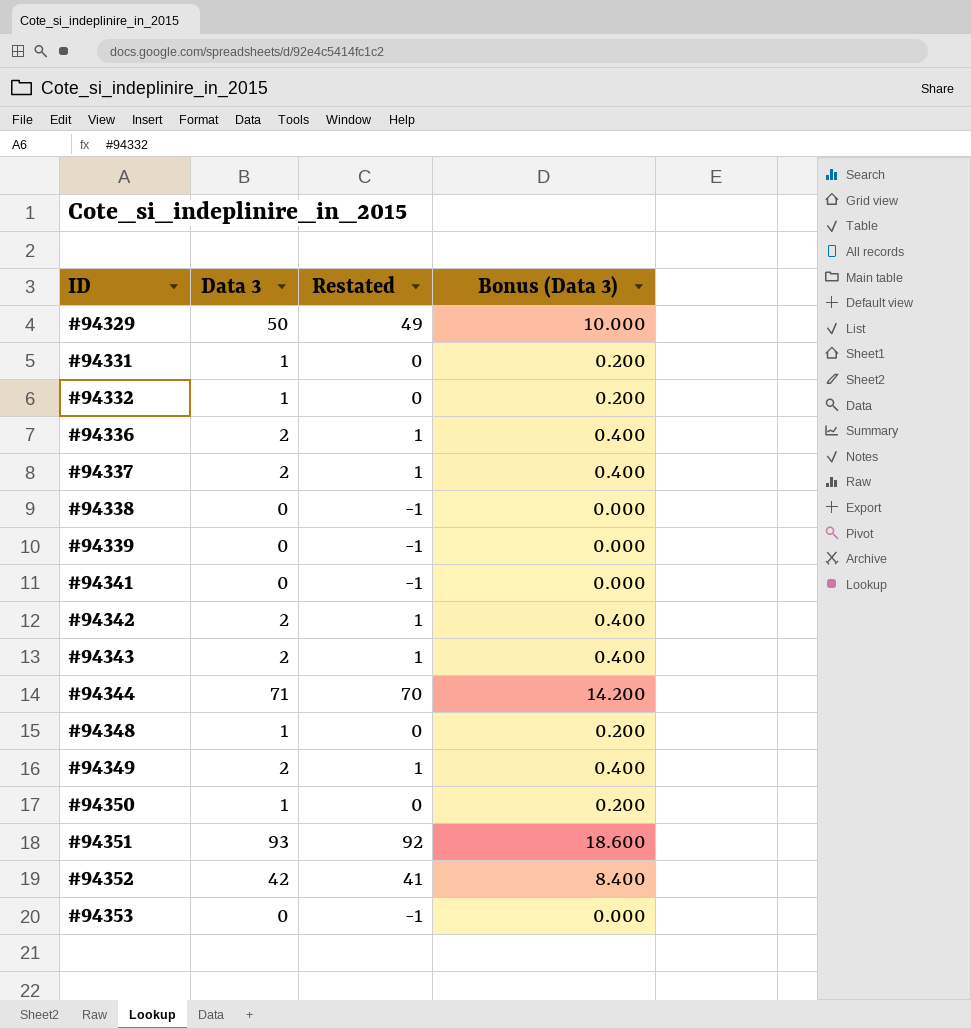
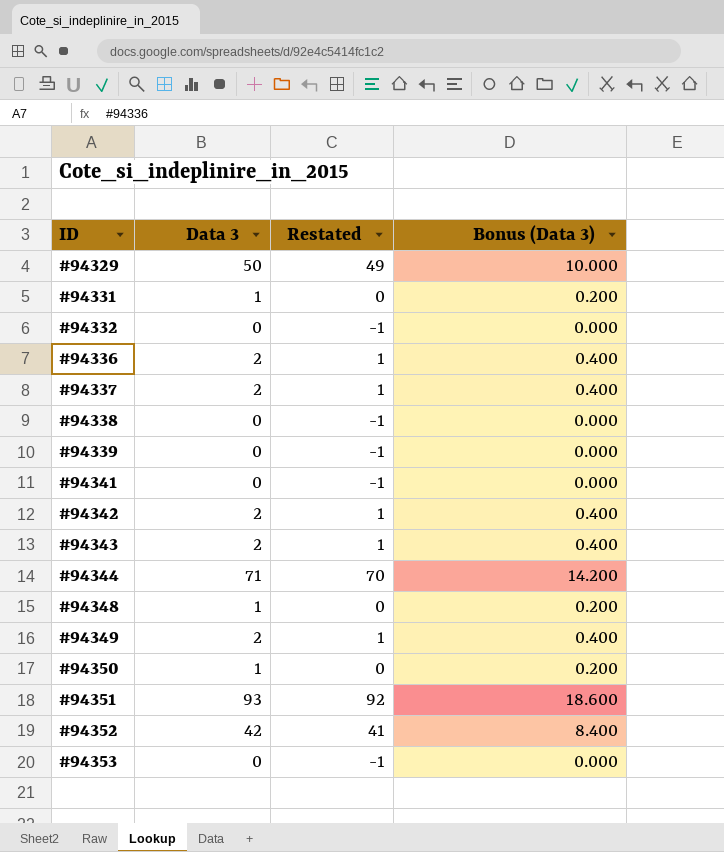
#94332 | Data 3: 1 -> 0
#94332 | Restated: 0 -> -1
#94332 | Bonus (Data 3): 0.200 -> 0.000

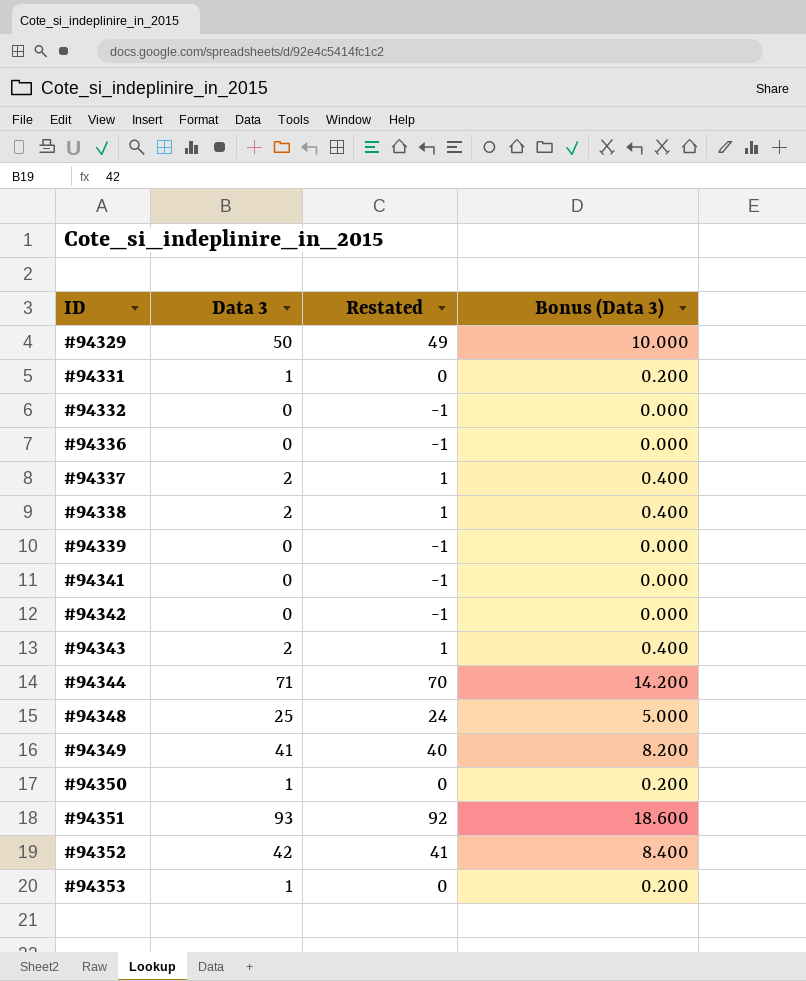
#94336 | Data 3: 2 -> 0
#94336 | Restated: 1 -> -1
#94336 | Bonus (Data 3): 0.400 -> 0.000
#94338 | Data 3: 0 -> 2
#94338 | Restated: -1 -> 1
#94338 | Bonus (Data 3): 0.000 -> 0.400
#94342 | Data 3: 2 -> 0
#94342 | Restated: 1 -> -1
#94342 | Bonus (Data 3): 0.400 -> 0.000
#94348 | Data 3: 1 -> 25
#94348 | Restated: 0 -> 24
#94348 | Bonus (Data 3): 0.200 -> 5.000
#94349 | Data 3: 2 -> 41
#94349 | Restated: 1 -> 40
#94349 | Bonus (Data 3): 0.400 -> 8.200
#94353 | Data 3: 0 -> 1
#94353 | Restated: -1 -> 0
#94353 | Bonus (Data 3): 0.000 -> 0.200

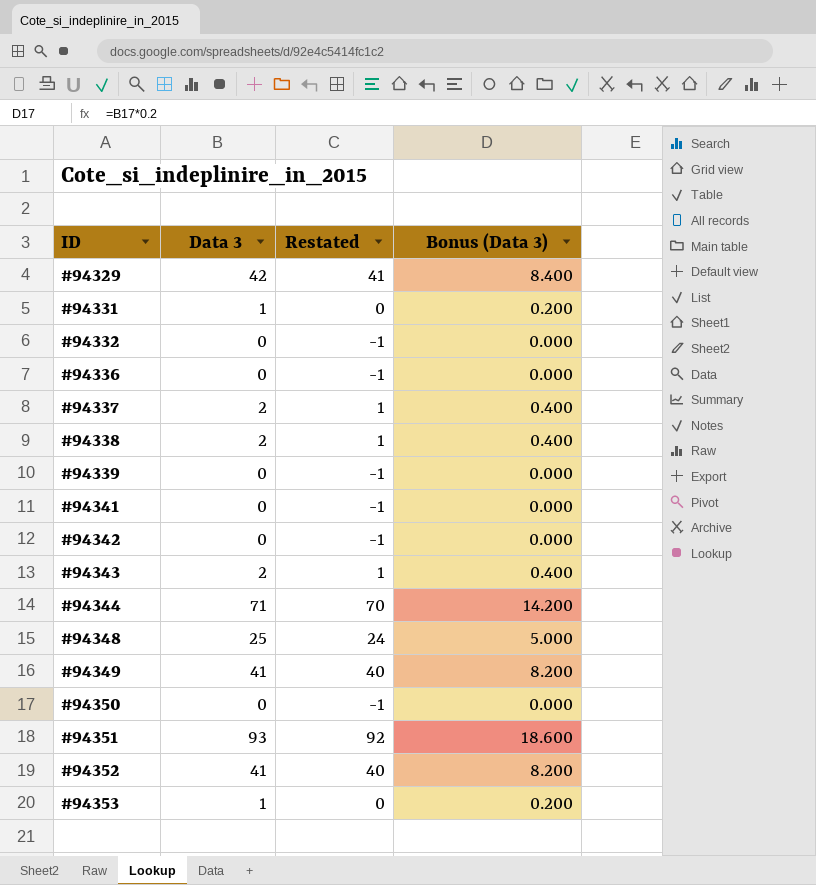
#94329 | Data 3: 50 -> 42
#94329 | Restated: 49 -> 41
#94329 | Bonus (Data 3): 10.000 -> 8.400
#94350 | Data 3: 1 -> 0
#94350 | Restated: 0 -> -1
#94350 | Bonus (Data 3): 0.200 -> 0.000
#94352 | Data 3: 42 -> 41
#94352 | Restated: 41 -> 40
#94352 | Bonus (Data 3): 8.400 -> 8.200

